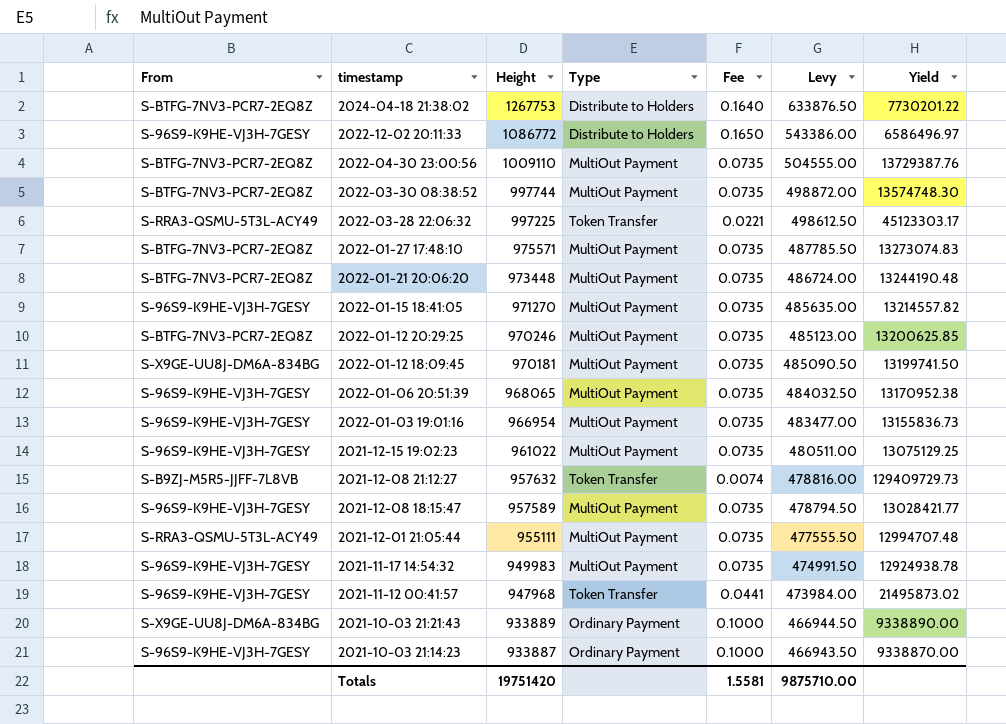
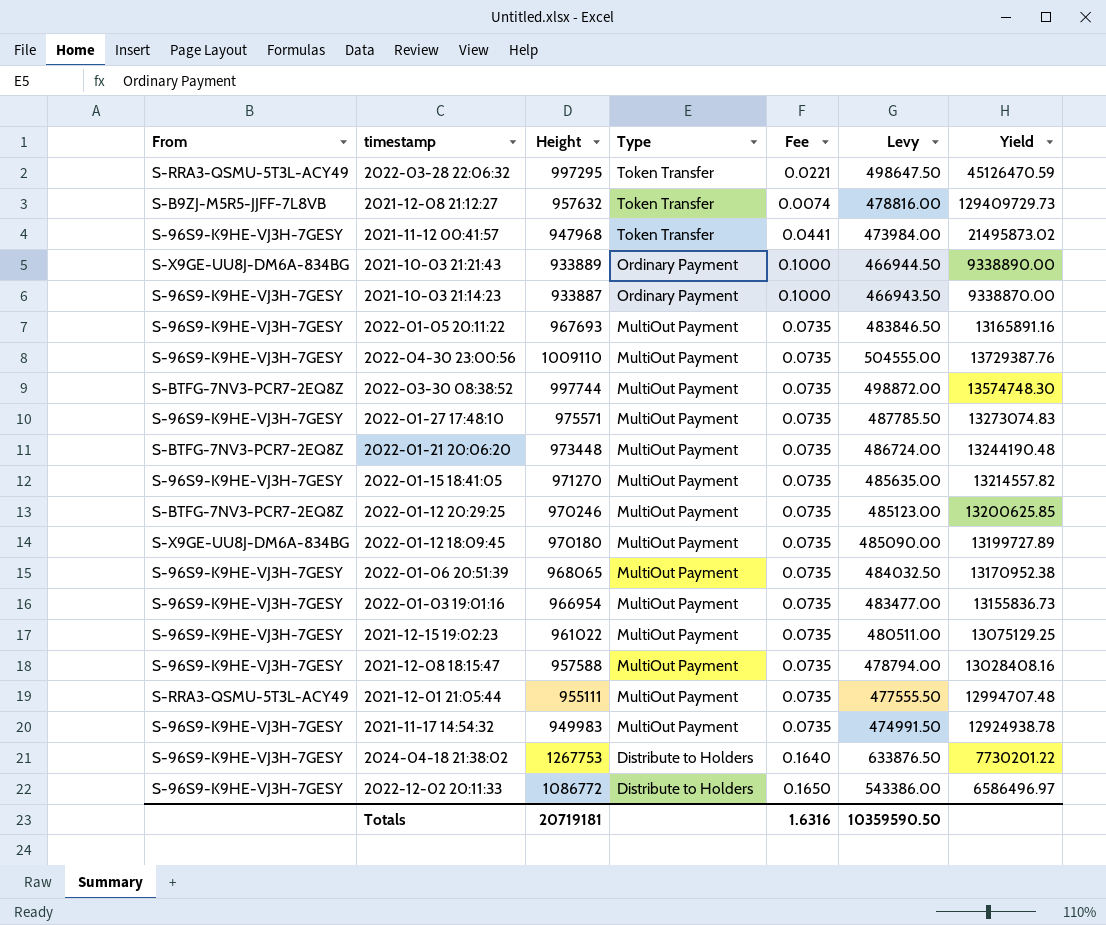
row order: timestamp descending -> Type descending
2022-03-28 22:06:32 | Height: 997225 -> 997295
2022-03-28 22:06:32 | Levy: 498612.50 -> 498647.50
2022-03-28 22:06:32 | Yield: 45123303.17 -> 45126470.59
row 2022-01-05 20:11:22: none -> S-96S9-K9HE-VJ3H-7GESY | 967693 | MultiOut Payment | 0.0735 | 483846.50 | 13165891.16
2022-04-30 23:00:56 | From: S-BTFG-7NV3-PCR7-2EQ8Z -> S-96S9-K9HE-VJ3H-7GESY
2022-01-27 17:48:10 | From: S-BTFG-7NV3-PCR7-2EQ8Z -> S-96S9-K9HE-VJ3H-7GESY
2022-01-12 18:09:45 | Height: 970181 -> 970180
2022-01-12 18:09:45 | Levy: 485090.50 -> 485090.00
2022-01-12 18:09:45 | Yield: 13199741.50 -> 13199727.89
2021-12-08 18:15:47 | Height: 957589 -> 957588
2021-12-08 18:15:47 | Levy: 478794.50 -> 478794.00
2021-12-08 18:15:47 | Yield: 13028421.77 -> 13028408.16
2024-04-18 21:38:02 | From: S-BTFG-7NV3-PCR7-2EQ8Z -> S-96S9-K9HE-VJ3H-7GESY
Totals | Height: 19751420 -> 20719181
Totals | Fee: 1.5581 -> 1.6316
Totals | Levy: 9875710.00 -> 10359590.50

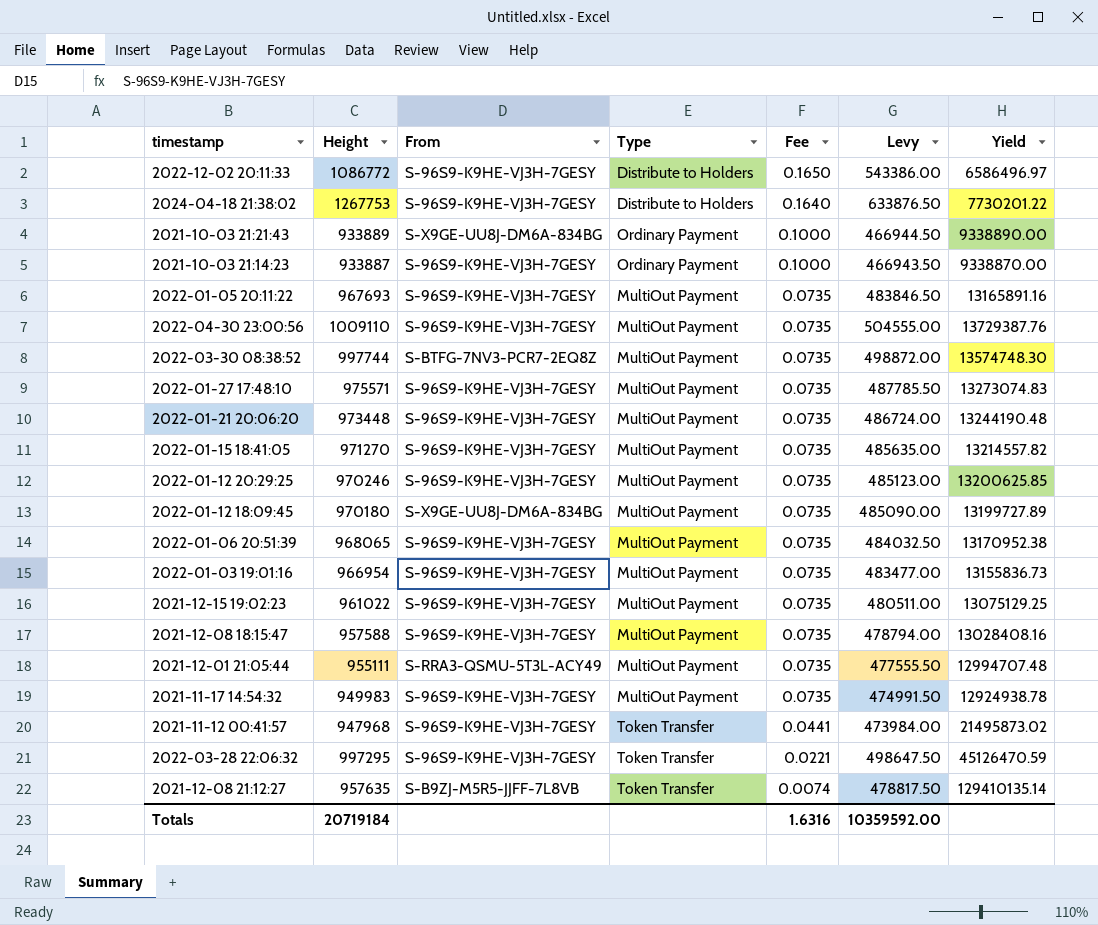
row order: Type descending -> Fee descending
column From | position: 1 -> 3
2022-01-21 20:06:20 | From: S-BTFG-7NV3-PCR7-2EQ8Z -> S-96S9-K9HE-VJ3H-7GESY
2022-01-12 20:29:25 | From: S-BTFG-7NV3-PCR7-2EQ8Z -> S-96S9-K9HE-VJ3H-7GESY
2022-03-28 22:06:32 | From: S-RRA3-QSMU-5T3L-ACY49 -> S-96S9-K9HE-VJ3H-7GESY
2021-12-08 21:12:27 | Height: 957632 -> 957635
2021-12-08 21:12:27 | Levy: 478816.00 -> 478817.50
2021-12-08 21:12:27 | Yield: 129409729.73 -> 129410135.14
Totals | Height: 20719181 -> 20719184
Totals | Levy: 10359590.50 -> 10359592.00

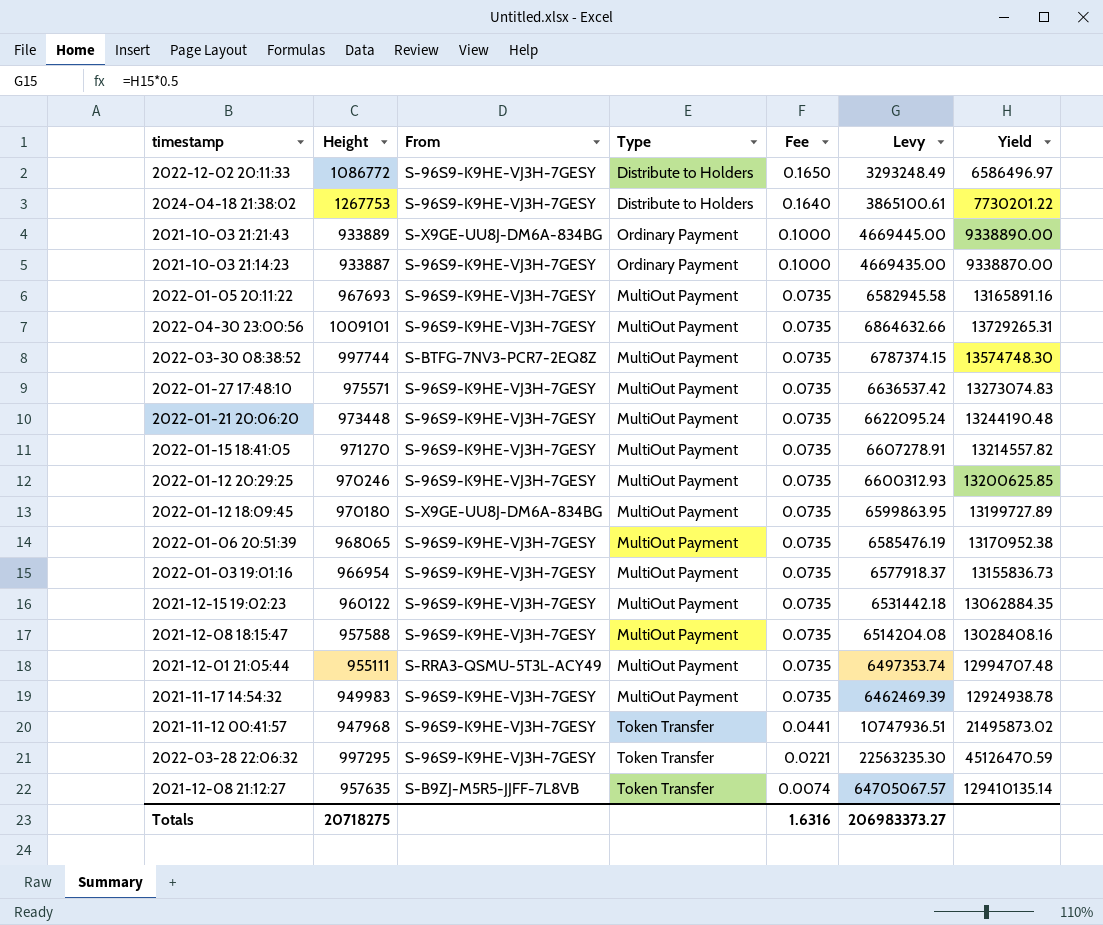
column Levy | formula: [Height] * 0.5 -> [Yield] * 0.5
2022-04-30 23:00:56 | Height: 1009110 -> 1009101
2022-04-30 23:00:56 | Yield: 13729387.76 -> 13729265.31
2021-12-15 19:02:23 | Height: 961022 -> 960122
2021-12-15 19:02:23 | Yield: 13075129.25 -> 13062884.35
Totals | Height: 20719184 -> 20718275
Totals | Levy: 10359592.00 -> 206983373.27

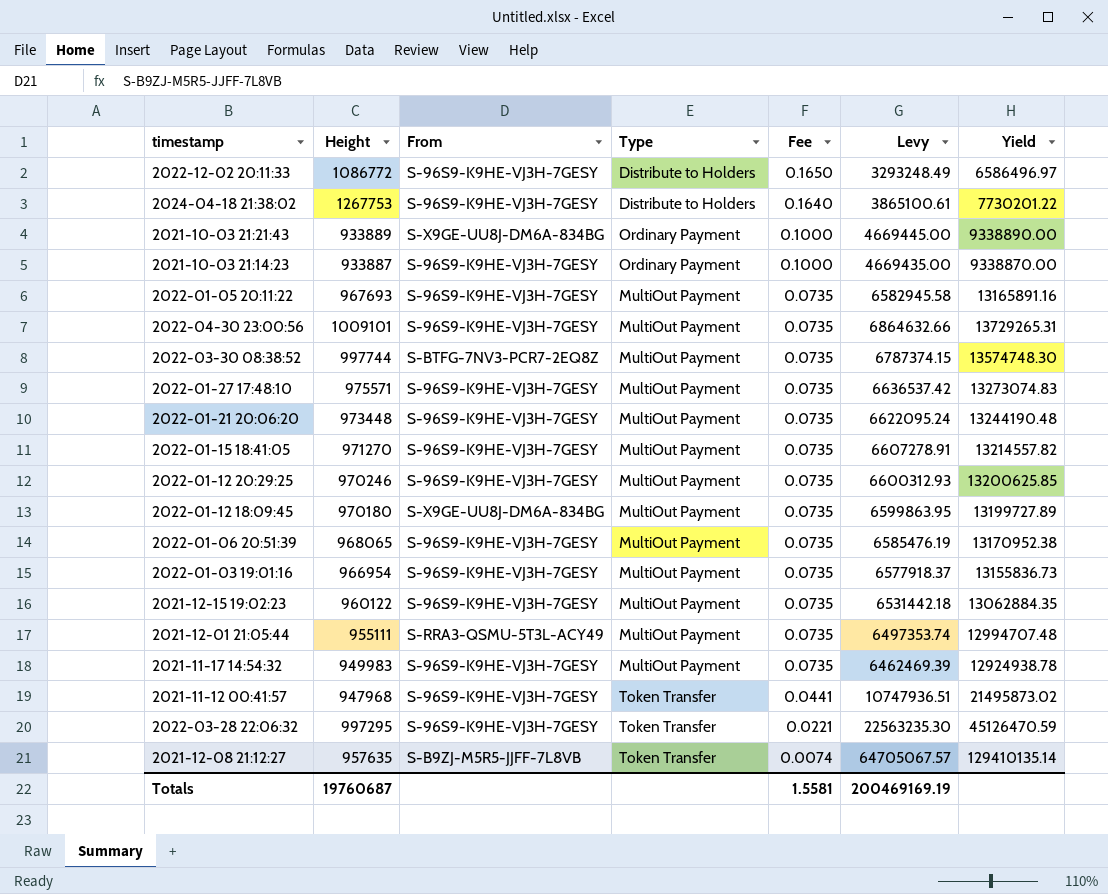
row 2021-12-08 18:15:47: 957588 | S-96S9-K9HE-VJ3H-7GESY | MultiOut Payment | 0.0735 | 6514204.08 | 13028408.16 -> none
Totals | Height: 20718275 -> 19760687
Totals | Fee: 1.6316 -> 1.5581
Totals | Levy: 206983373.27 -> 200469169.19

